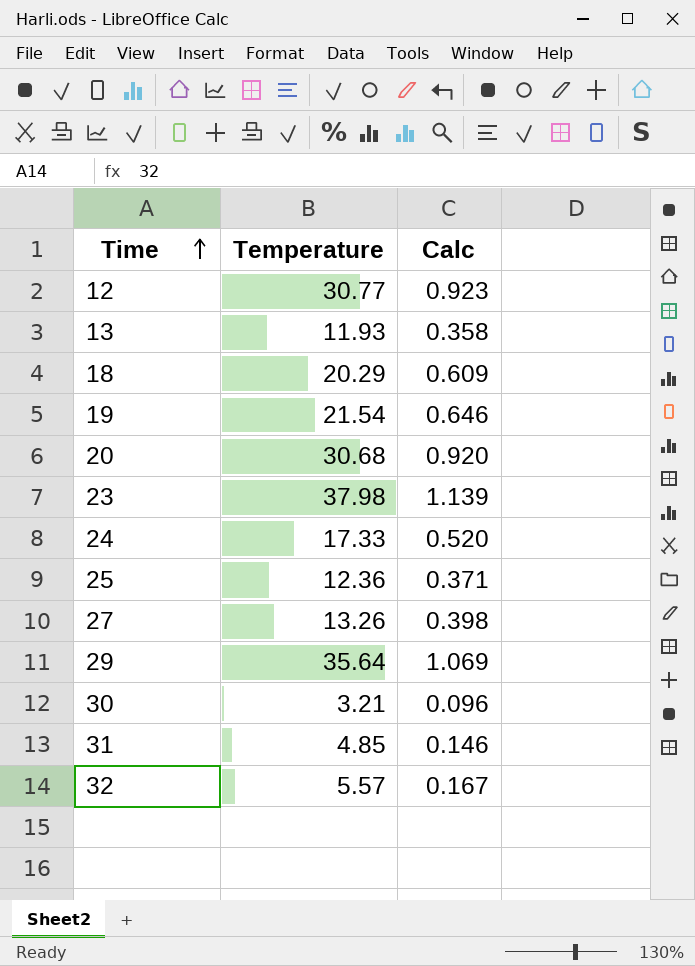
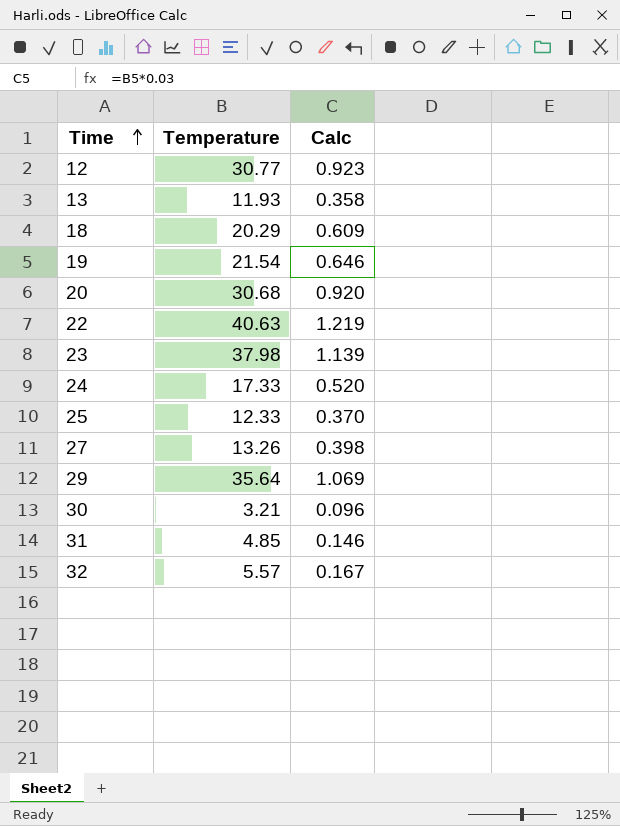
row 22: none -> 40.63 | 1.219
25 | Temperature: 12.36 -> 12.33
25 | Calc: 0.371 -> 0.370

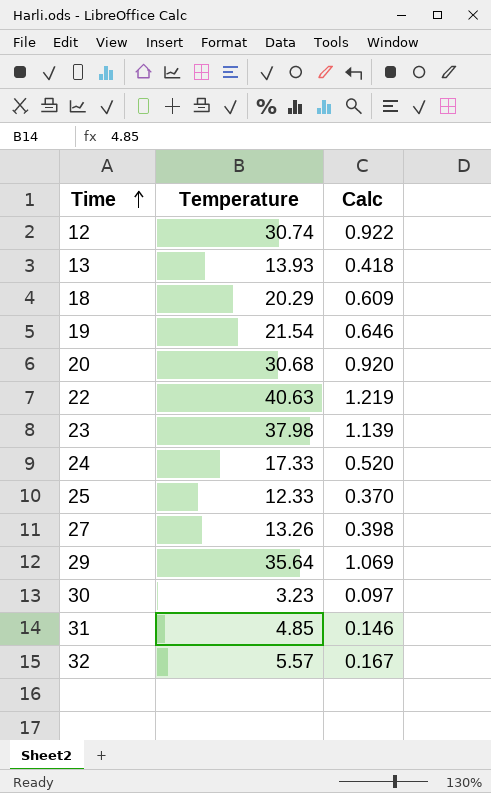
12 | Temperature: 30.77 -> 30.74
12 | Calc: 0.923 -> 0.922
13 | Temperature: 11.93 -> 13.93
13 | Calc: 0.358 -> 0.418
30 | Temperature: 3.21 -> 3.23
30 | Calc: 0.096 -> 0.097

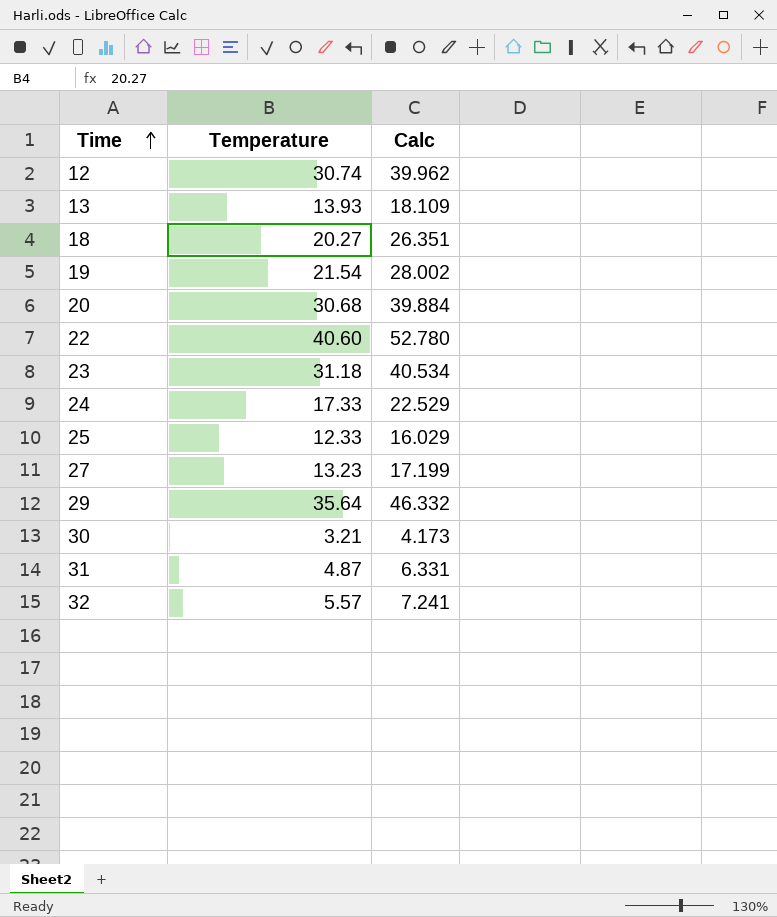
column Calc | formula: [Temperature] * 0.03 -> [Temperature] * 1.3
18 | Temperature: 20.29 -> 20.27
22 | Temperature: 40.63 -> 40.60
23 | Temperature: 37.98 -> 31.18
27 | Temperature: 13.26 -> 13.23
30 | Temperature: 3.23 -> 3.21
31 | Temperature: 4.85 -> 4.87

